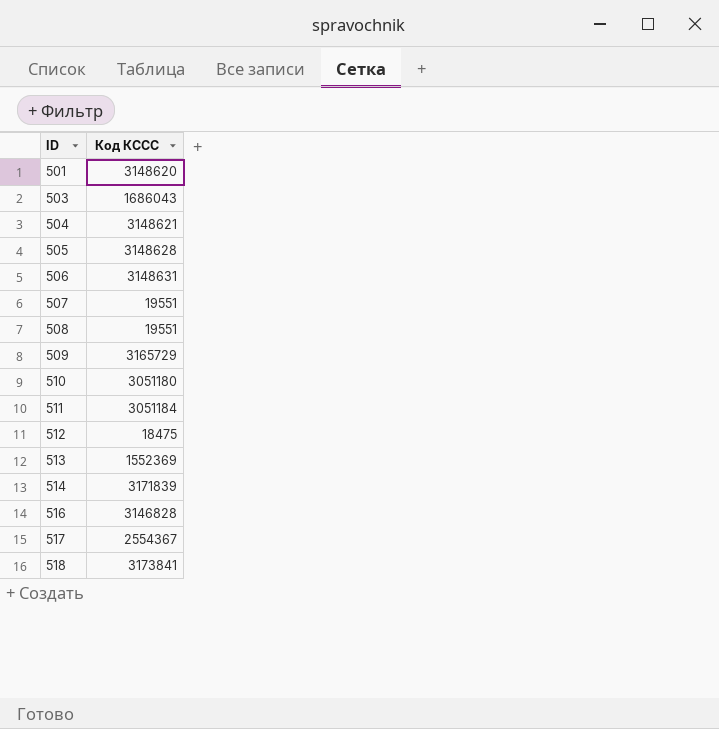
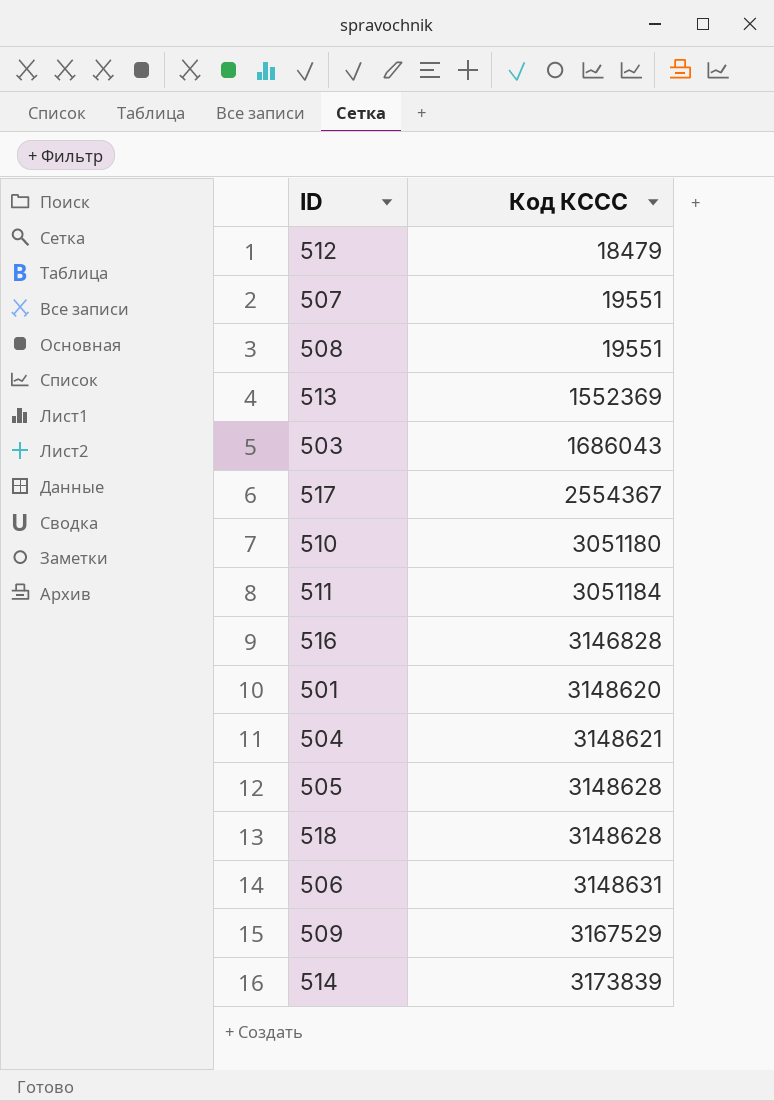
row order: ID ascending -> Код КССС ascending
512 | Код КССС: 18475 -> 18479
518 | Код КССС: 3173841 -> 3148628
509 | Код КССС: 3165729 -> 3167529
514 | Код КССС: 3171839 -> 3173839

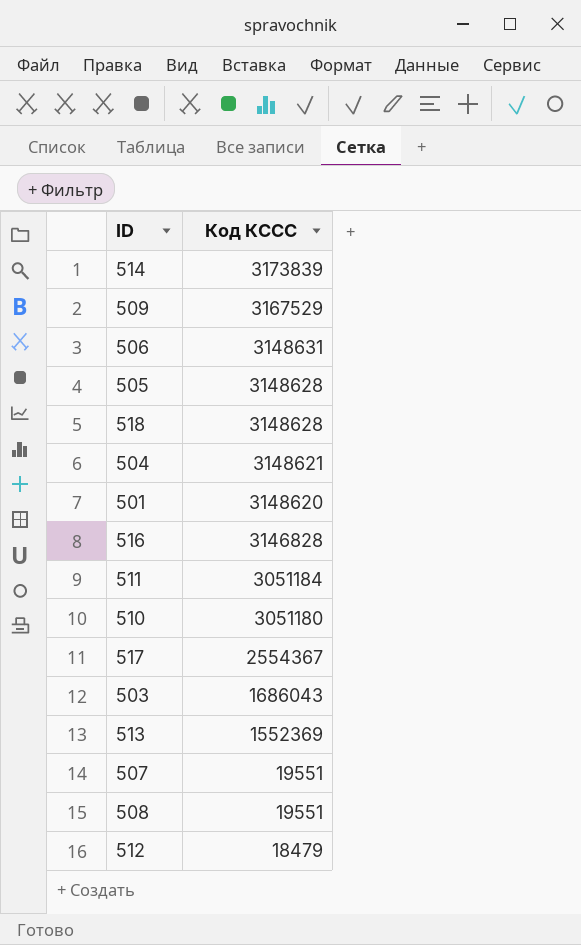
row order: Код КССС ascending -> Код КССС descending

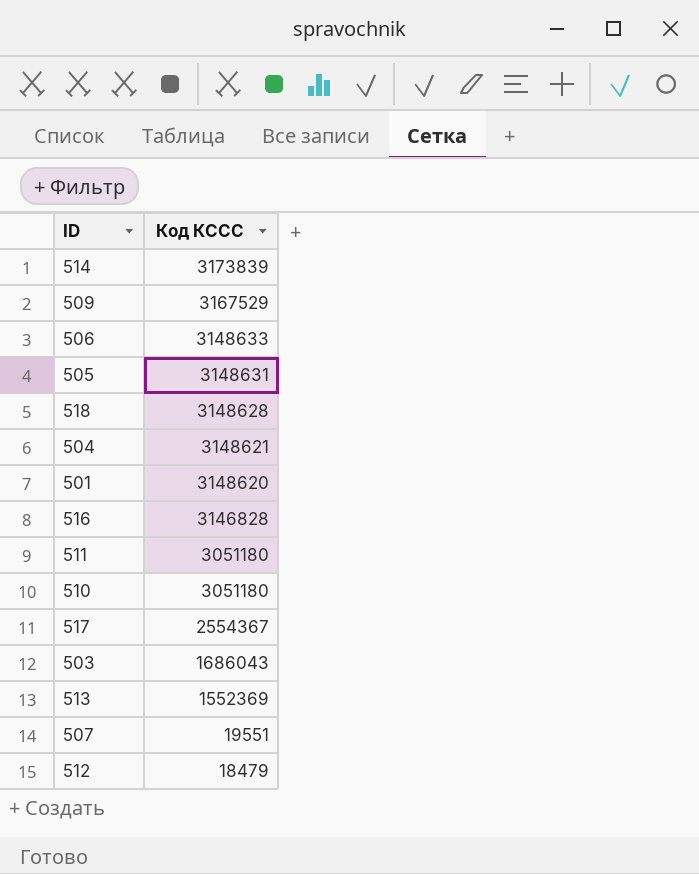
row 508: 19551 -> none
506 | Код КССС: 3148631 -> 3148633
505 | Код КССС: 3148628 -> 3148631
511 | Код КССС: 3051184 -> 3051180

